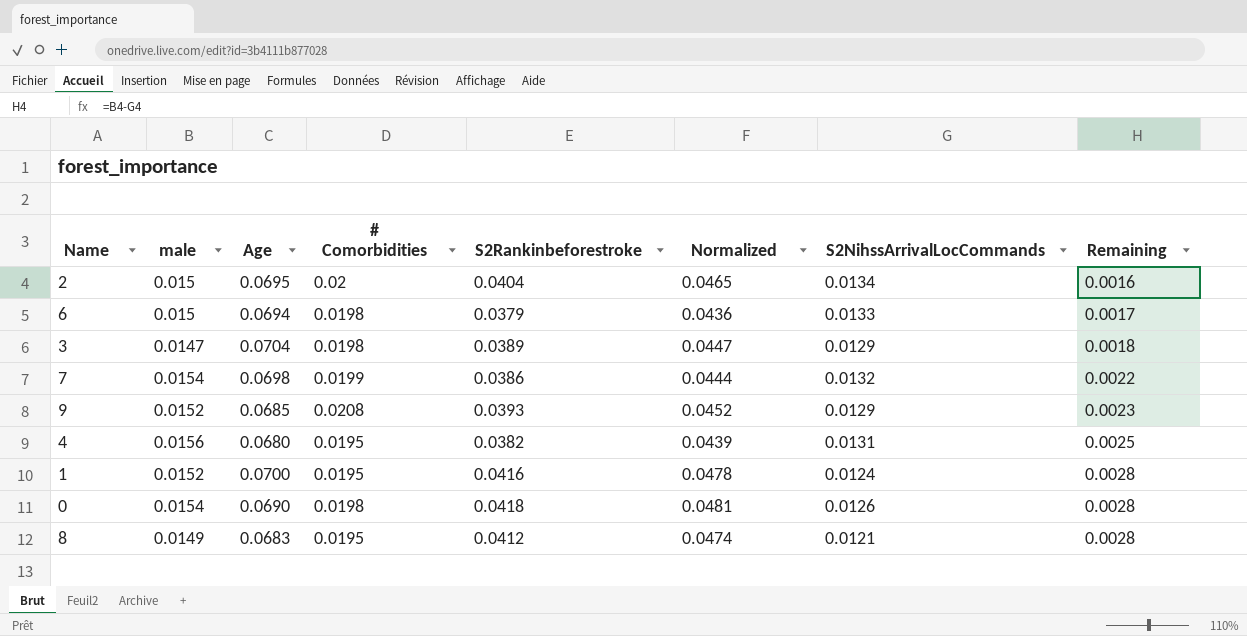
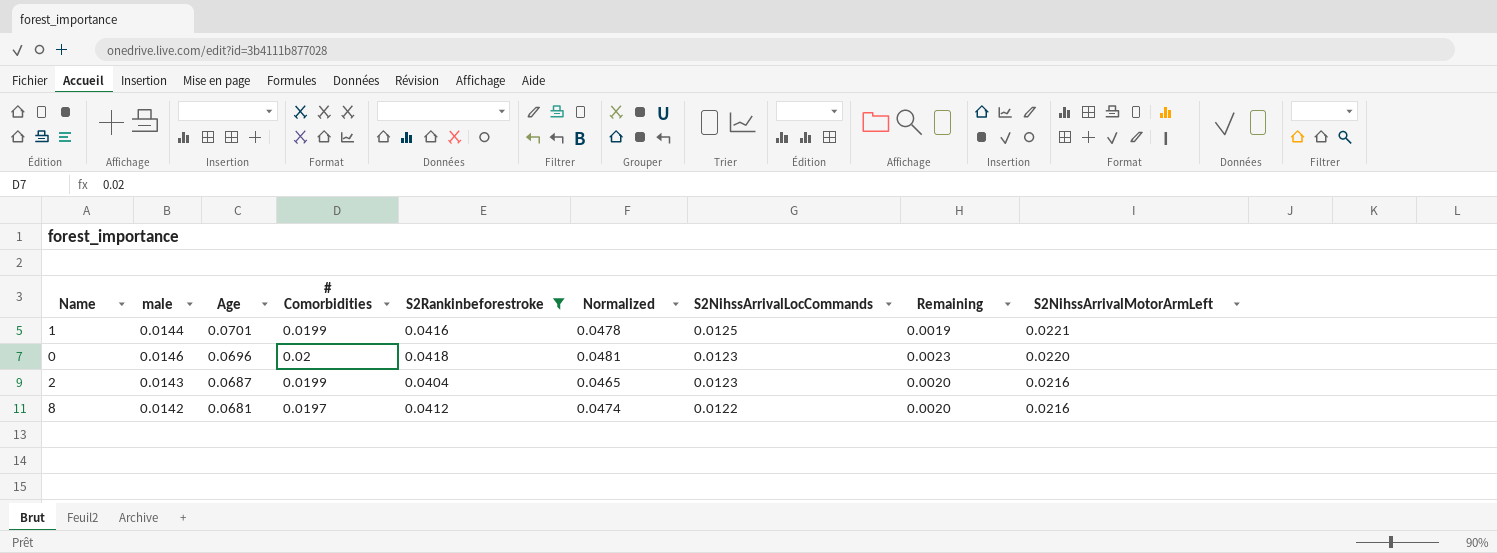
filter: none -> S2Rankinbeforestroke >= 0.0404
row order: Remaining ascending -> Age descending
column S2NihssArrivalMotorArmLeft | position: none -> 9
1 | male: 0.0152 -> 0.0144
1 | Age: 0.0700 -> 0.0701
1 | # Comorbidities: 0.0195 -> 0.0199
1 | S2NihssArrivalLocCommands: 0.0124 -> 0.0125
1 | Remaining: 0.0028 -> 0.0019
0 | male: 0.0154 -> 0.0146
0 | Age: 0.0690 -> 0.0696
0 | # Comorbidities: 0.0198 -> 0.02
0 | S2NihssArrivalLocCommands: 0.0126 -> 0.0123
0 | Remaining: 0.0028 -> 0.0023
2 | male: 0.015 -> 0.0143
2 | Age: 0.0695 -> 0.0687
2 | # Comorbidities: 0.02 -> 0.0199
2 | S2NihssArrivalLocCommands: 0.0134 -> 0.0123
2 | Remaining: 0.0016 -> 0.0020
8 | male: 0.0149 -> 0.0142
8 | Age: 0.0683 -> 0.0681
8 | # Comorbidities: 0.0195 -> 0.0197
8 | S2NihssArrivalLocCommands: 0.0121 -> 0.0122
8 | Remaining: 0.0028 -> 0.0020

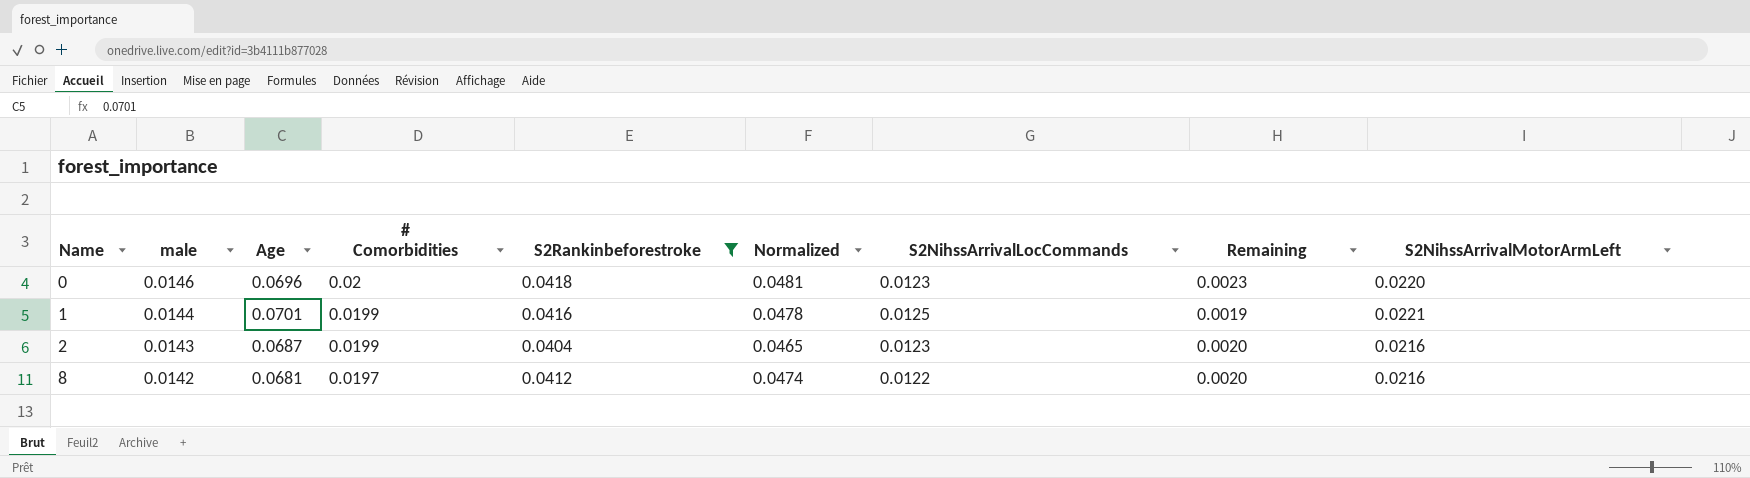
row order: Age descending -> Name ascending

